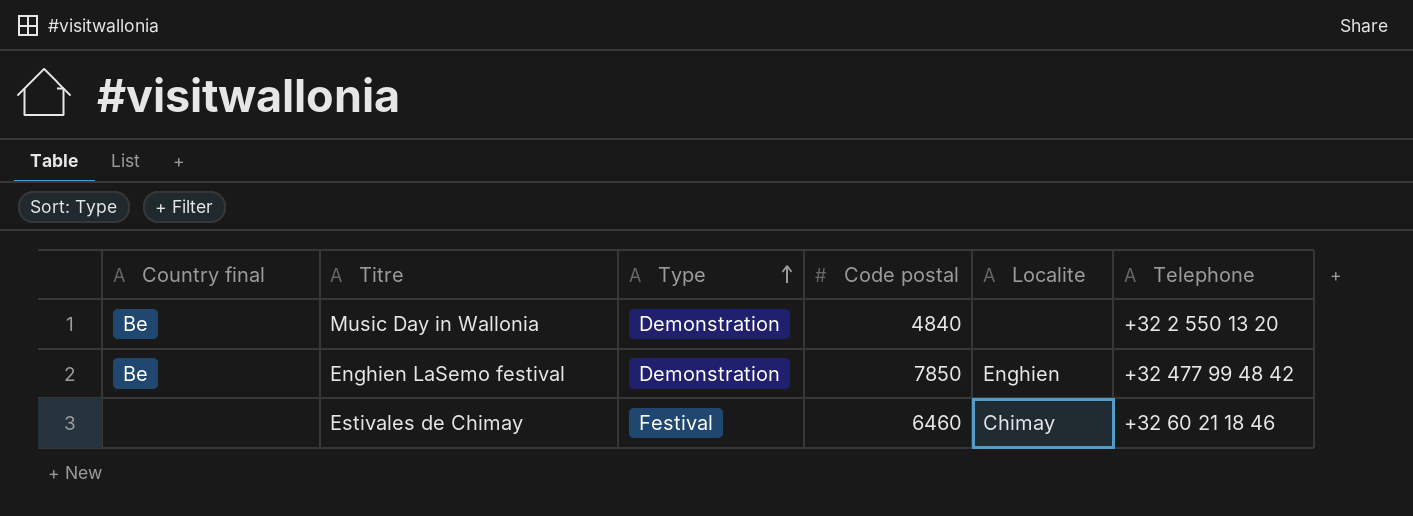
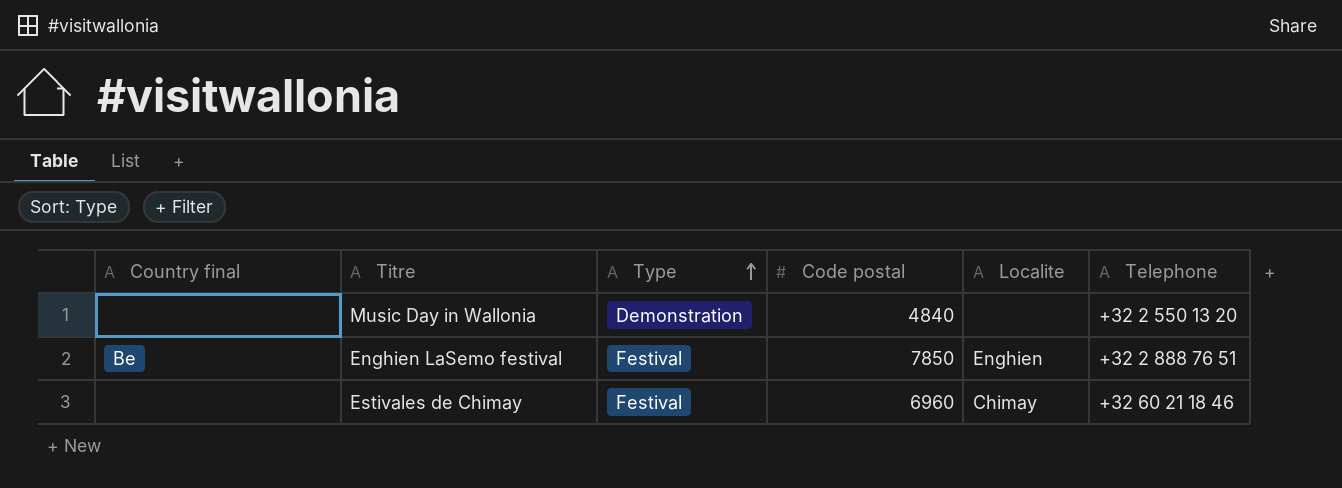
Music Day in Wallonia | Country final: Be -> none
Enghien LaSemo festival | Type: Demonstration -> Festival
Enghien LaSemo festival | Telephone: +32 477 99 48 42 -> +32 2 888 76 51
Estivales de Chimay | Code postal: 6460 -> 6960

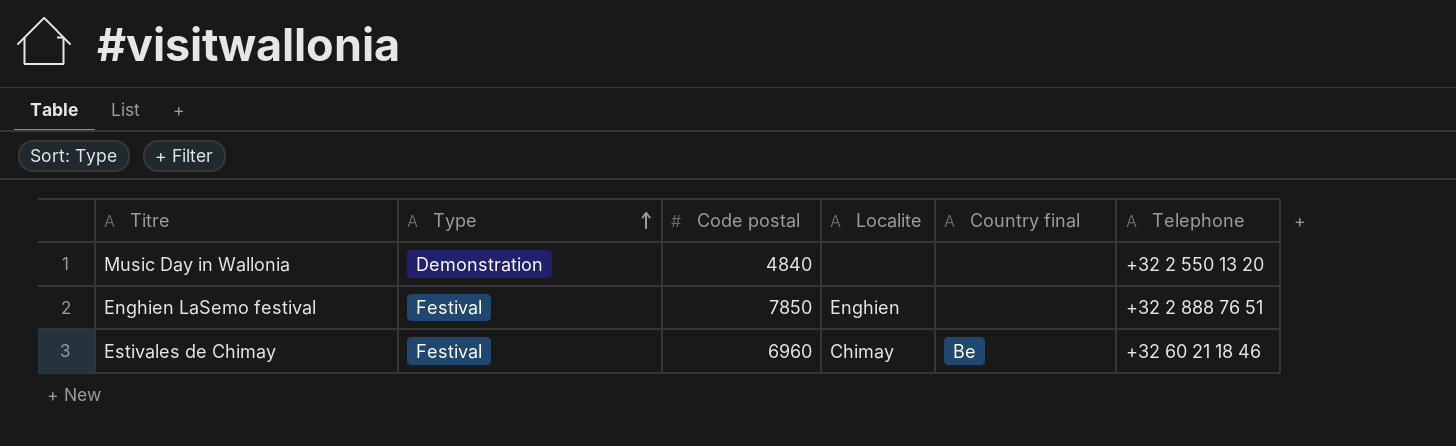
column Country final | position: 1 -> 5
Enghien LaSemo festival | Country final: Be -> none
Estivales de Chimay | Country final: none -> Be

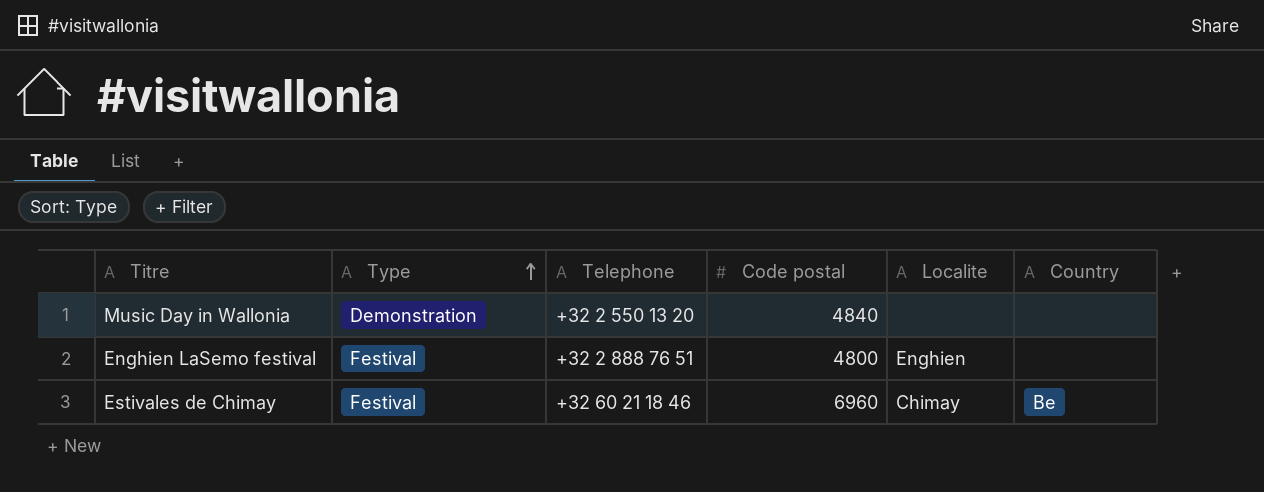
column Telephone | position: 6 -> 3
column name: Country final -> Country
Enghien LaSemo festival | Code postal: 7850 -> 4800

